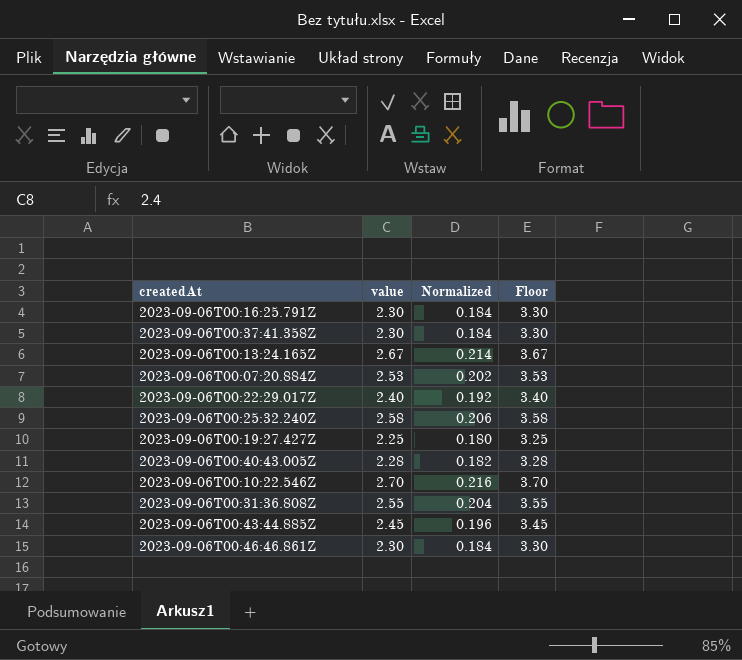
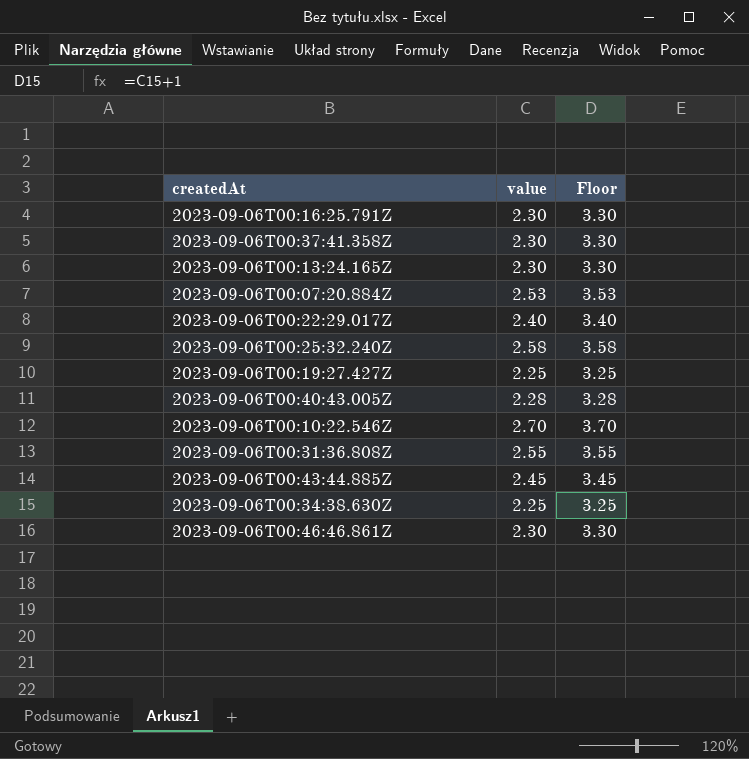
column Normalized | formula: [value] * 0.08 -> none
2023-09-06T00:13:24.165Z | value: 2.67 -> 2.30
2023-09-06T00:13:24.165Z | Floor: 3.67 -> 3.30
row 2023-09-06T00:34:38.630Z: none -> 2.25 | 3.25

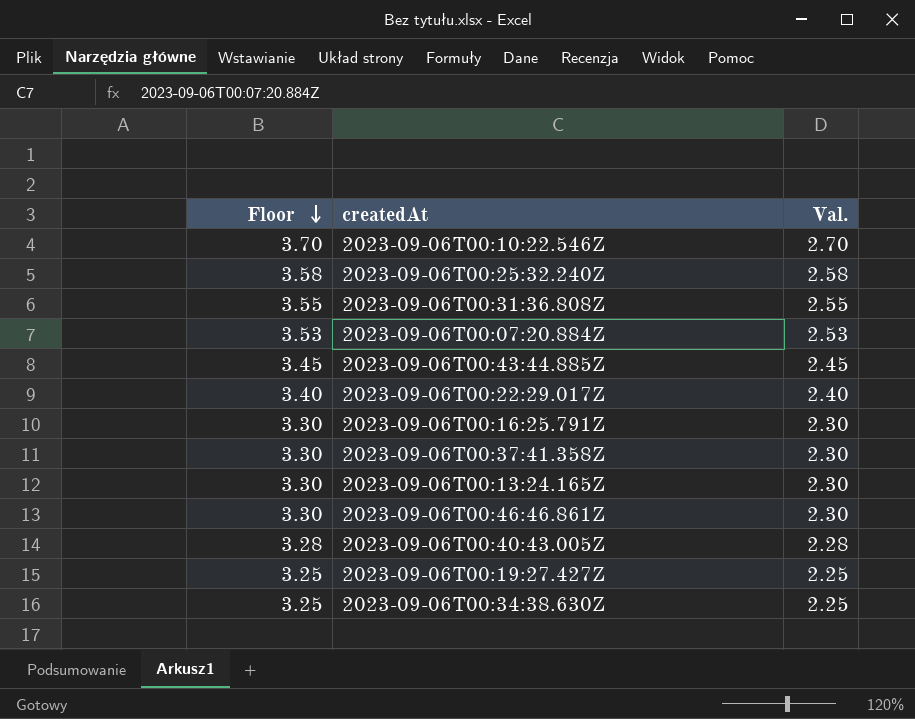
row order: none -> Floor descending
column Floor | position: 3 -> 1
column name: value -> Val.

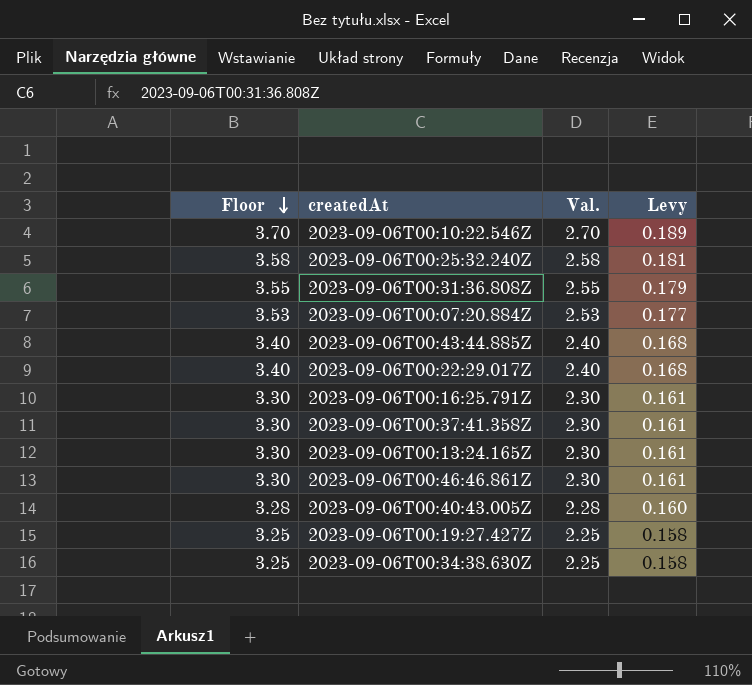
column Levy | formula: none -> [Val.] * 0.07
2023-09-06T00:43:44.885Z | Floor: 3.45 -> 3.40
2023-09-06T00:43:44.885Z | Val.: 2.45 -> 2.40

